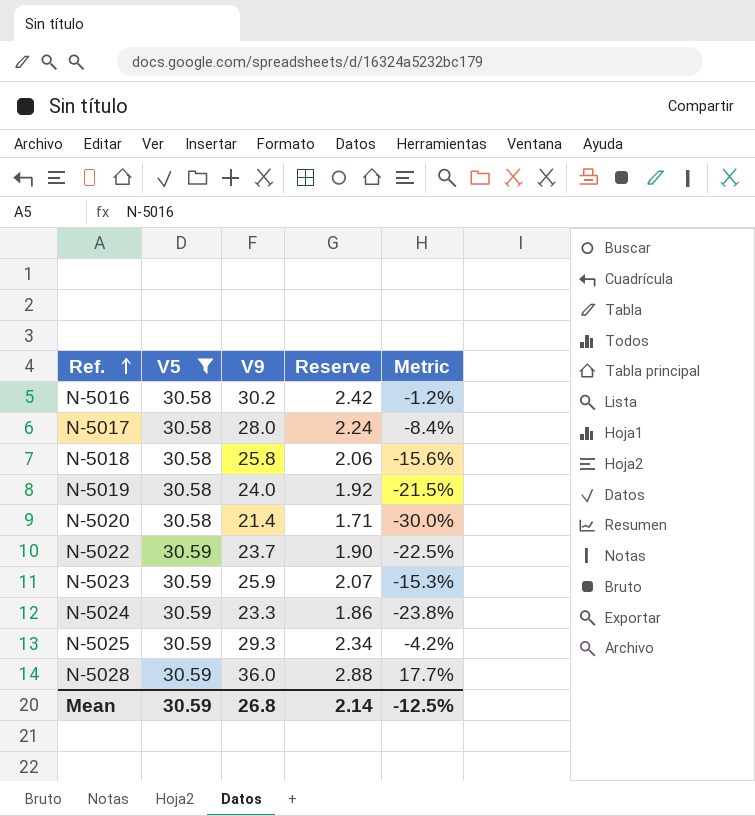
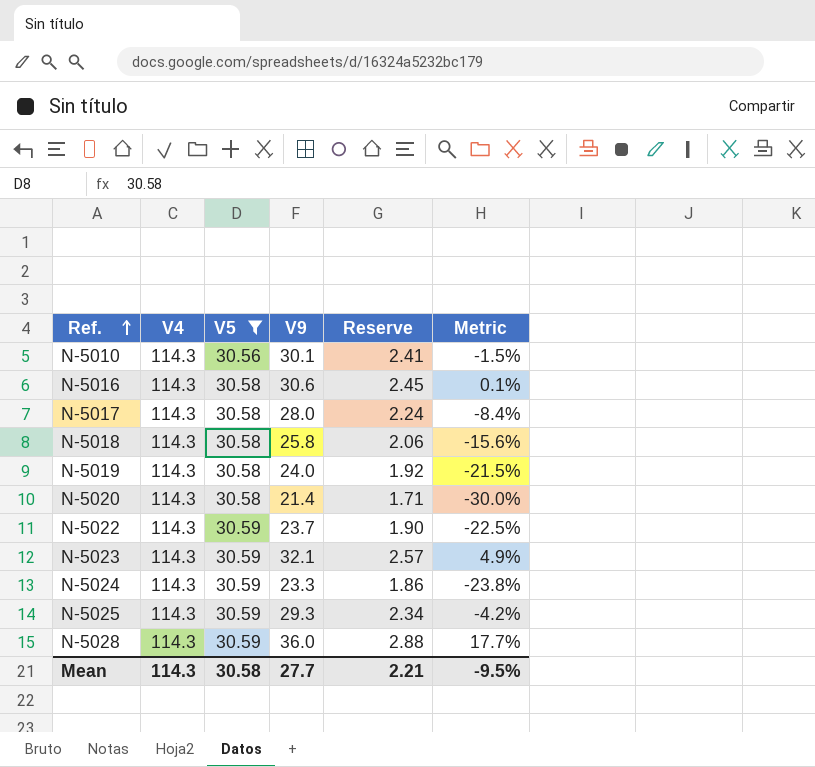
column V4 | position: none -> 2
row N-5010: none -> 114.3 | 30.56 | 30.1 | 2.41 | -1.5%
N-5016 | V9: 30.2 -> 30.6
N-5016 | Reserve: 2.42 -> 2.45
N-5016 | Metric: -1.2% -> 0.1%
N-5023 | V9: 25.9 -> 32.1
N-5023 | Reserve: 2.07 -> 2.57
N-5023 | Metric: -15.3% -> 4.9%
Mean | V5: 30.59 -> 30.58
Mean | V9: 26.8 -> 27.7
Mean | Reserve: 2.14 -> 2.21
Mean | Metric: -12.5% -> -9.5%

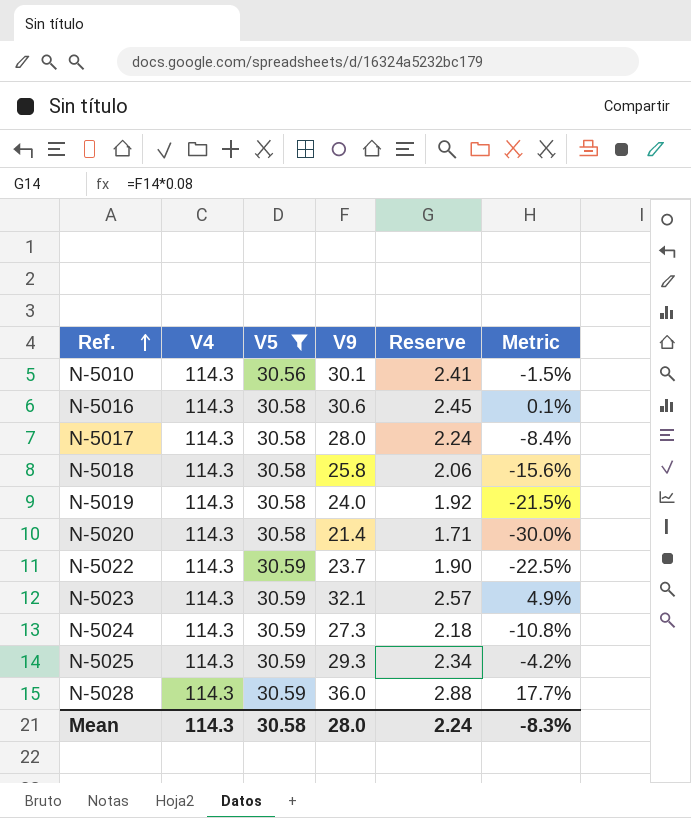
N-5024 | V9: 23.3 -> 27.3
N-5024 | Reserve: 1.86 -> 2.18
N-5024 | Metric: -23.8% -> -10.8%
Mean | V9: 27.7 -> 28.0
Mean | Reserve: 2.21 -> 2.24
Mean | Metric: -9.5% -> -8.3%

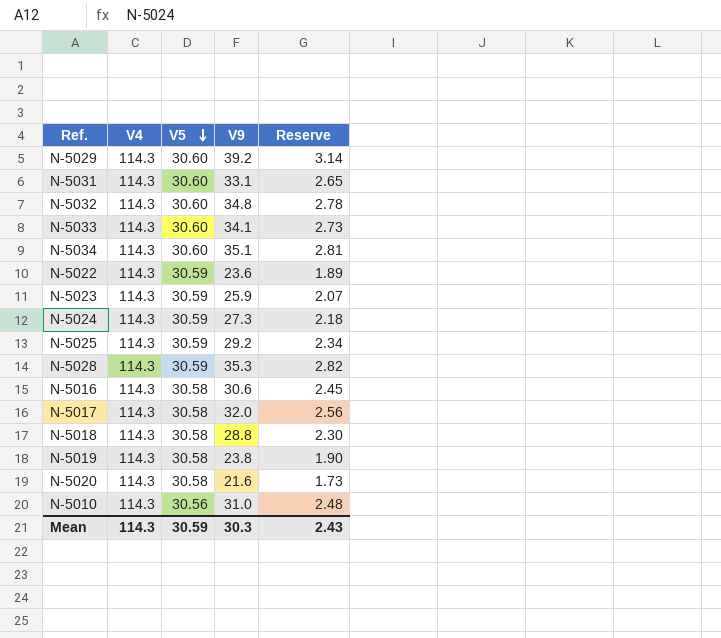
filter: V5 != 30.60 -> none
row order: Ref. ascending -> V5 descending
column Metric | formula: ([V9] - [V5]) / [V5] -> none
N-5022 | V9: 23.7 -> 23.6
N-5022 | Reserve: 1.90 -> 1.89
N-5023 | V9: 32.1 -> 25.9
N-5023 | Reserve: 2.57 -> 2.07
N-5025 | V9: 29.3 -> 29.2
N-5028 | V9: 36.0 -> 35.3
N-5028 | Reserve: 2.88 -> 2.82
N-5017 | V9: 28.0 -> 32.0
N-5017 | Reserve: 2.24 -> 2.56
N-5018 | V9: 25.8 -> 28.8
N-5018 | Reserve: 2.06 -> 2.30
N-5019 | V9: 24.0 -> 23.8
N-5019 | Reserve: 1.92 -> 1.90
N-5020 | V9: 21.4 -> 21.6
N-5020 | Reserve: 1.71 -> 1.73
N-5010 | V9: 30.1 -> 31.0
N-5010 | Reserve: 2.41 -> 2.48
Mean | V5: 30.58 -> 30.59
Mean | V9: 28.0 -> 30.3
Mean | Reserve: 2.24 -> 2.43

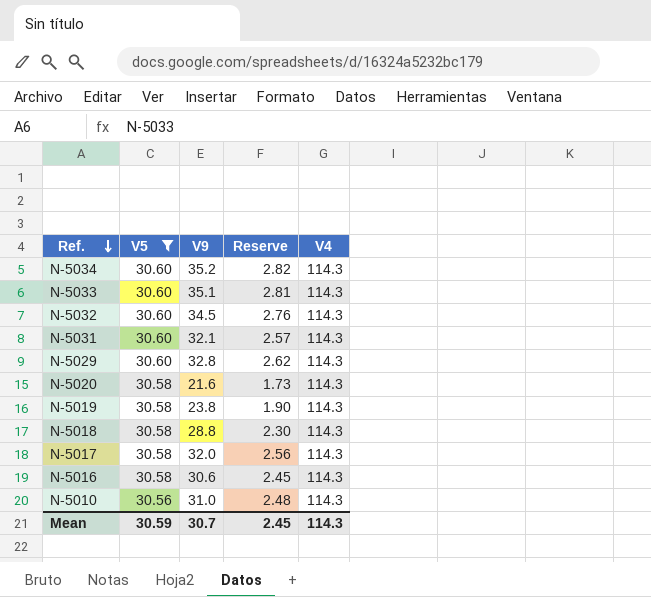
filter: none -> V5 != 30.59
row order: V5 descending -> Ref. descending
column V4 | position: 2 -> 5
N-5034 | V9: 35.1 -> 35.2
N-5034 | Reserve: 2.81 -> 2.82
N-5033 | V9: 34.1 -> 35.1
N-5033 | Reserve: 2.73 -> 2.81
N-5032 | V9: 34.8 -> 34.5
N-5032 | Reserve: 2.78 -> 2.76
N-5031 | V9: 33.1 -> 32.1
N-5031 | Reserve: 2.65 -> 2.57
N-5029 | V9: 39.2 -> 32.8
N-5029 | Reserve: 3.14 -> 2.62
Mean | V9: 30.3 -> 30.7
Mean | Reserve: 2.43 -> 2.45

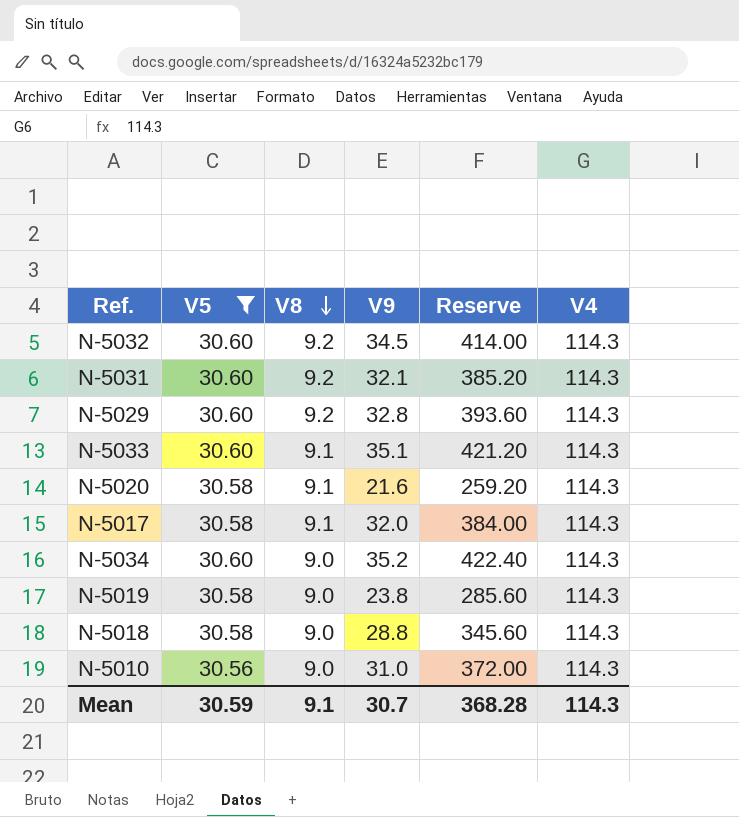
row order: Ref. descending -> V8 descending
column V8 | position: none -> 3
column Reserve | formula: [V9] * 0.08 -> [V9] * 12
row N-5016: 30.58 | 30.6 | 2.45 | 114.3 -> none
Mean | Reserve: 2.45 -> 368.28

